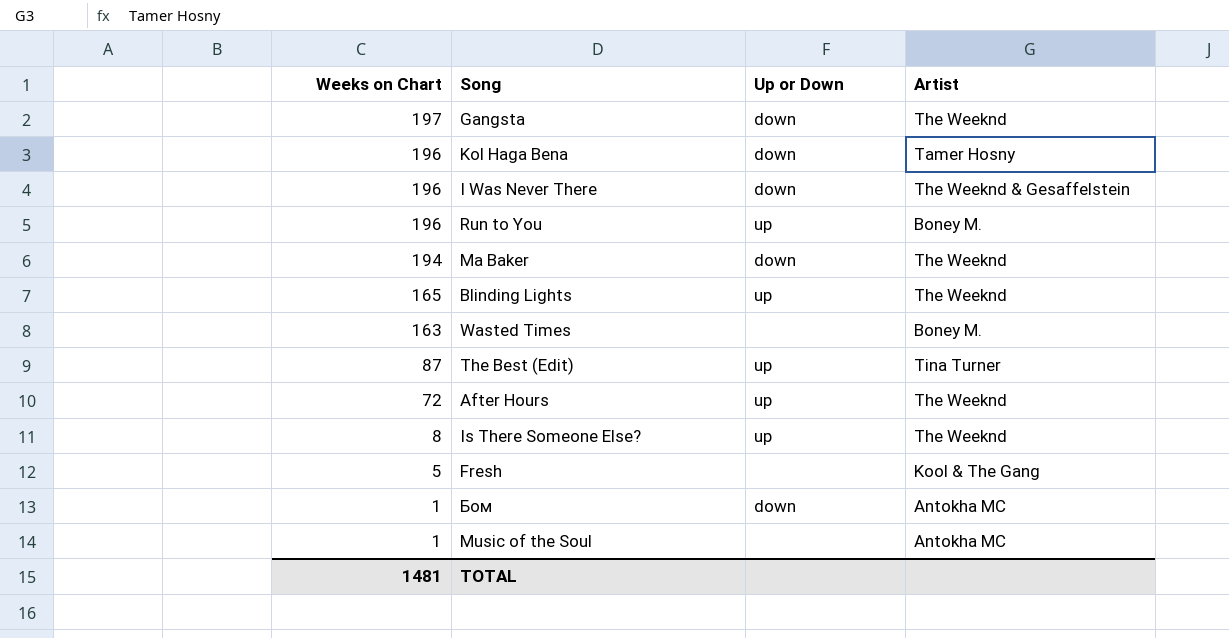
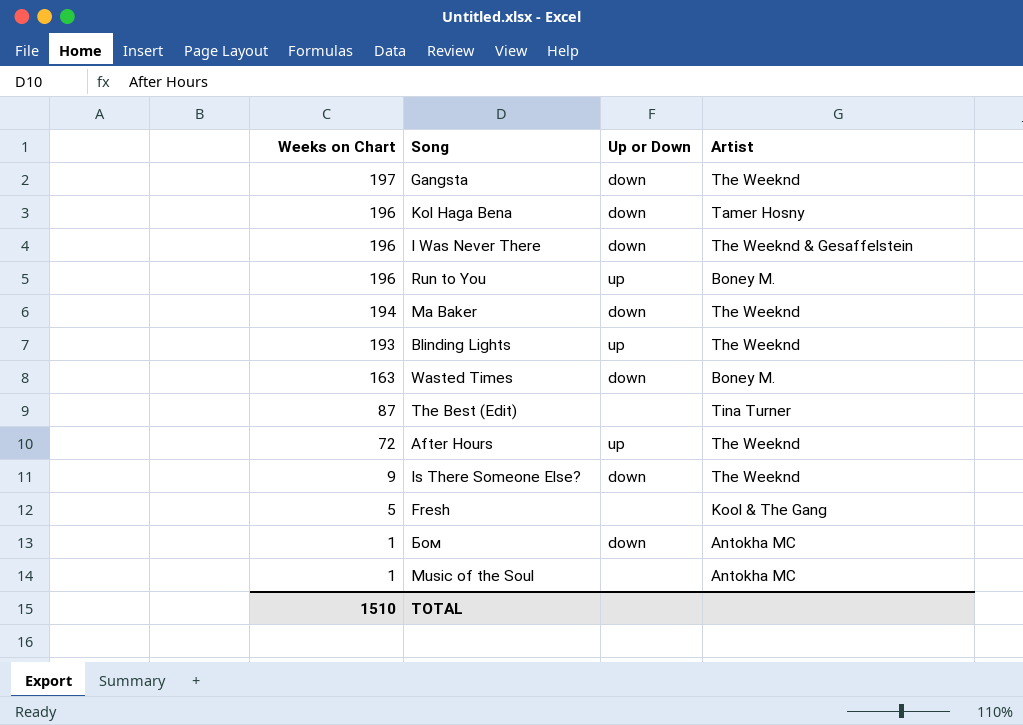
Blinding Lights | Weeks on Chart: 165 -> 193
Wasted Times | Up or Down: none -> down
The Best (Edit) | Up or Down: up -> none
Is There Someone Else? | Weeks on Chart: 8 -> 9
Is There Someone Else? | Up or Down: up -> down
TOTAL | Weeks on Chart: 1481 -> 1510

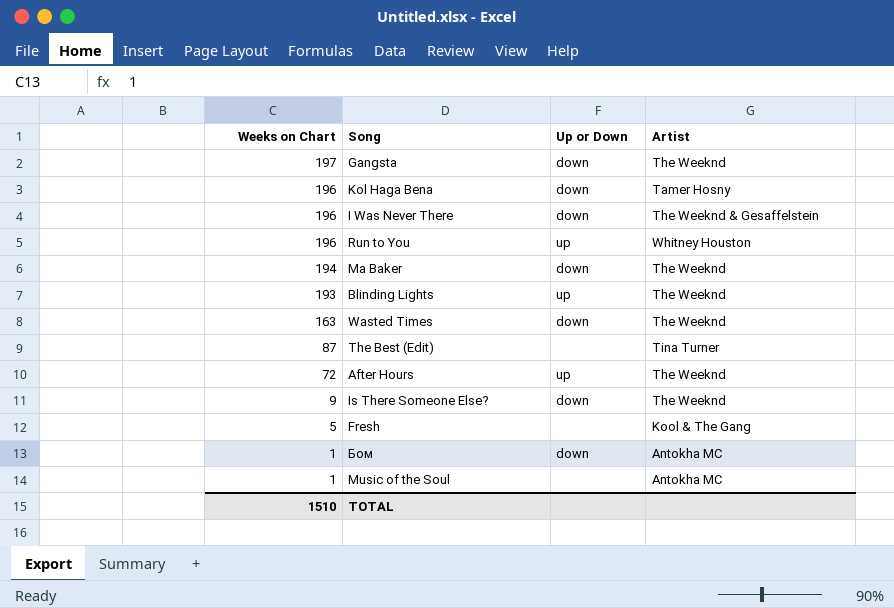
Run to You | Artist: Boney M. -> Whitney Houston
Wasted Times | Artist: Boney M. -> The Weeknd

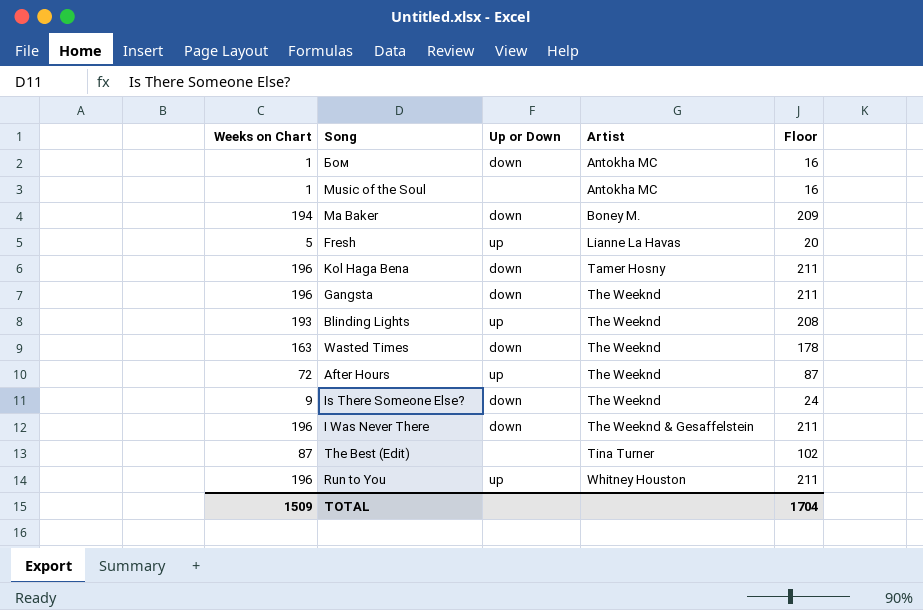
row order: Weeks on Chart descending -> Artist ascending
column Floor | formula: none -> [Weeks on Chart] + 15
Ma Baker | Artist: The Weeknd -> Boney M.
Fresh | Up or Down: none -> up
Fresh | Artist: Kool & The Gang -> Lianne La Havas
Gangsta | Weeks on Chart: 197 -> 196
TOTAL | Weeks on Chart: 1510 -> 1509

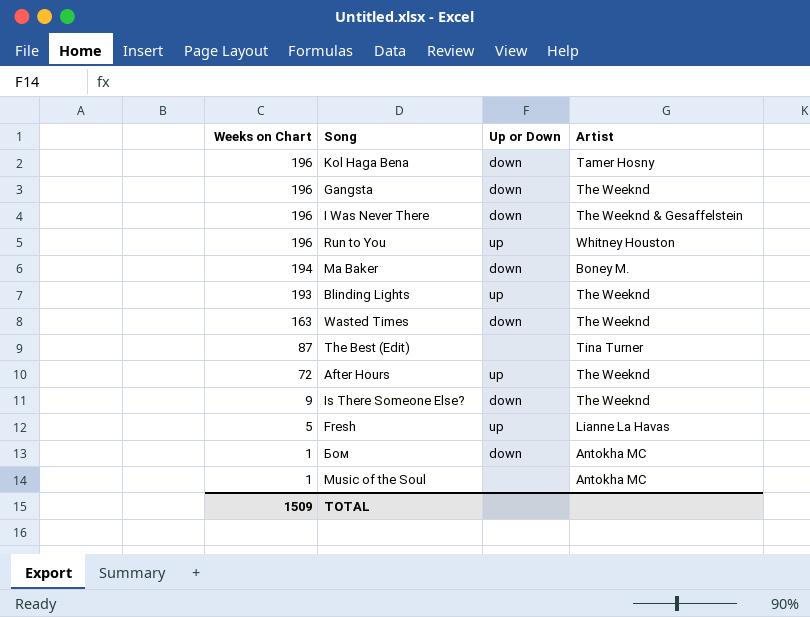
row order: Artist ascending -> Weeks on Chart descending
column Floor | formula: [Weeks on Chart] + 15 -> none

